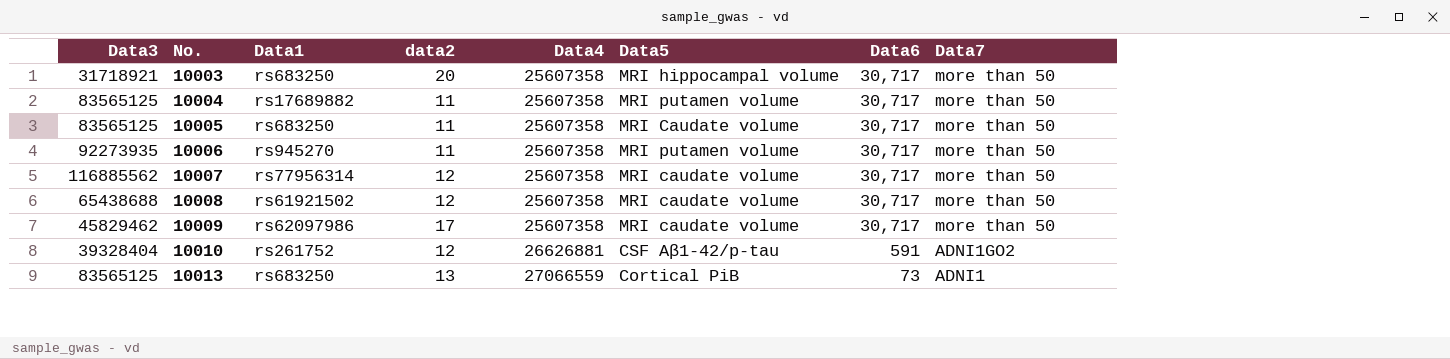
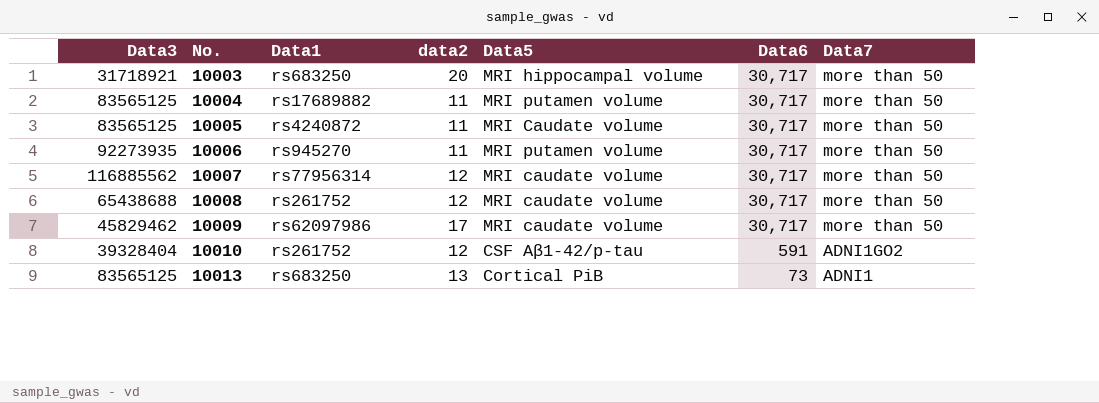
column Data4 | position: 5 -> none
10005 | Data1: rs683250 -> rs4240872
10008 | Data1: rs61921502 -> rs261752

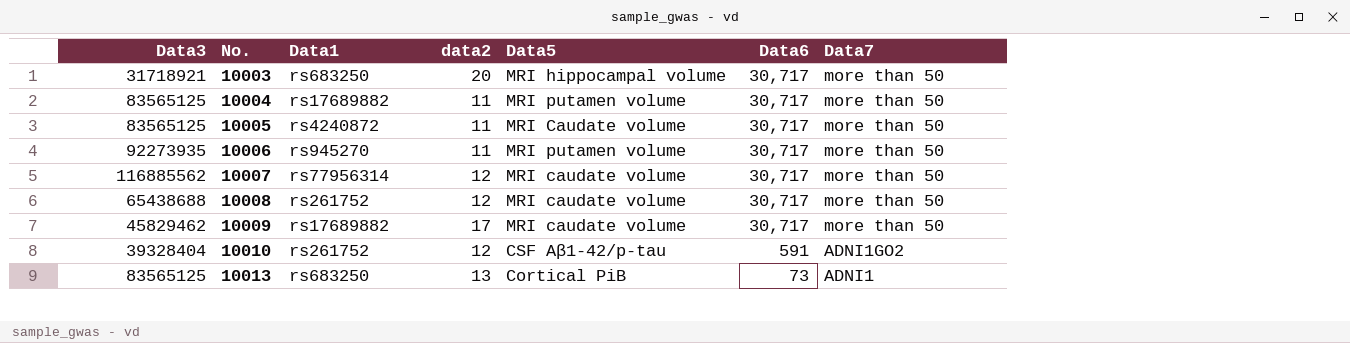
10009 | Data1: rs62097986 -> rs17689882

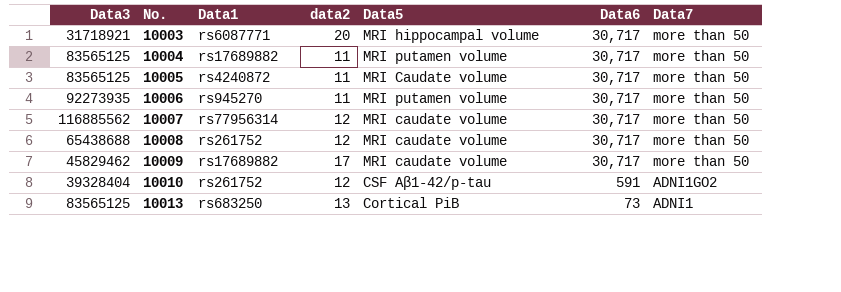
10003 | Data1: rs683250 -> rs6087771

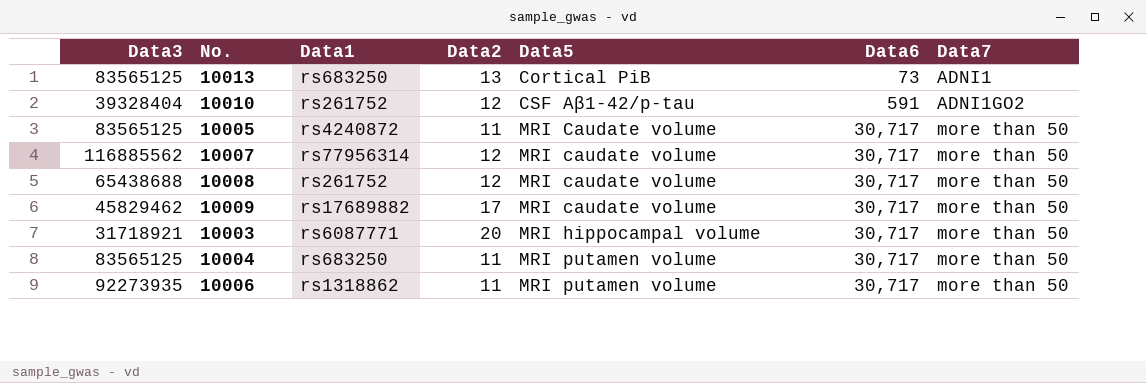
row order: No. ascending -> Data5 ascending
column name: data2 -> Data2
10004 | Data1: rs17689882 -> rs683250
10006 | Data1: rs945270 -> rs1318862

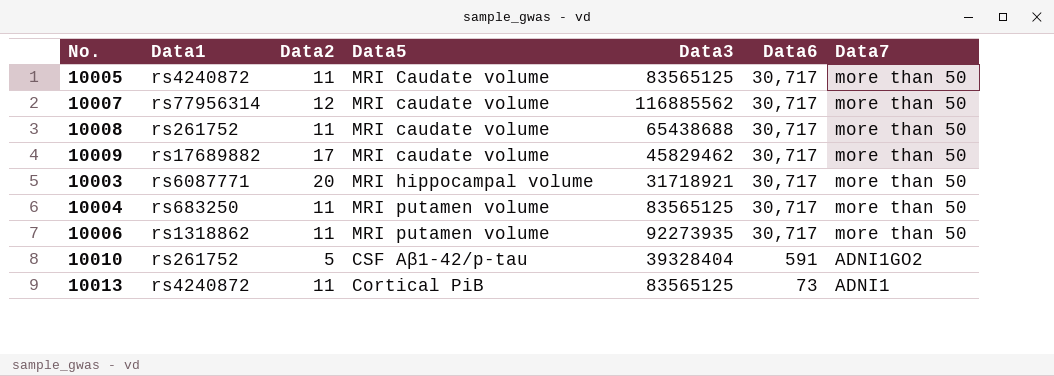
row order: Data5 ascending -> Data6 descending
column Data3 | position: 1 -> 5
10008 | Data2: 12 -> 11
10010 | Data2: 12 -> 5
10013 | Data1: rs683250 -> rs4240872
10013 | Data2: 13 -> 11

